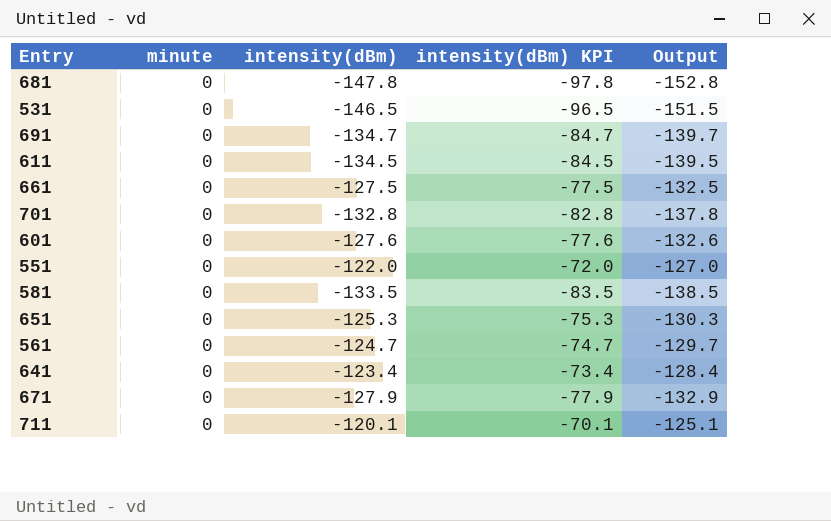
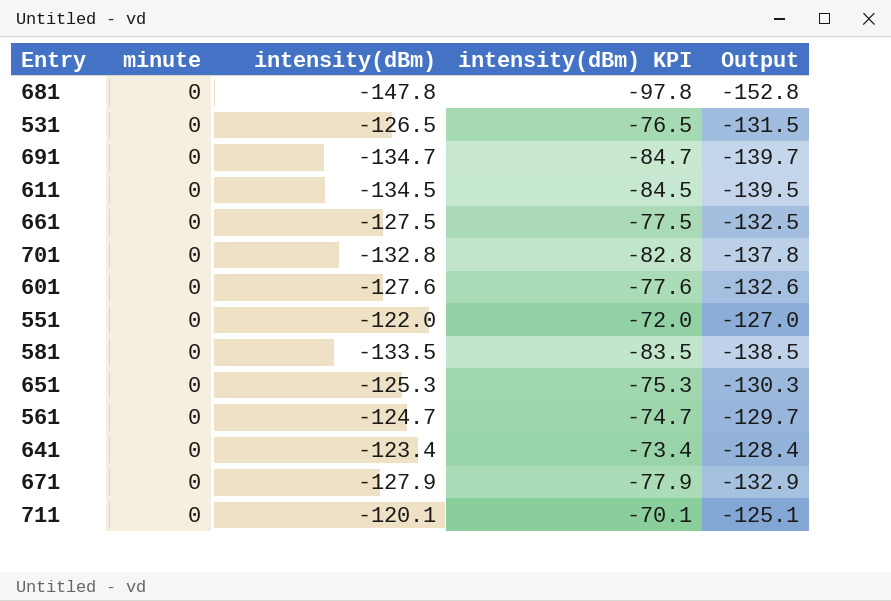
531 | intensity(dBm): -146.5 -> -126.5
531 | intensity(dBm) KPI: -96.5 -> -76.5
531 | Output: -151.5 -> -131.5

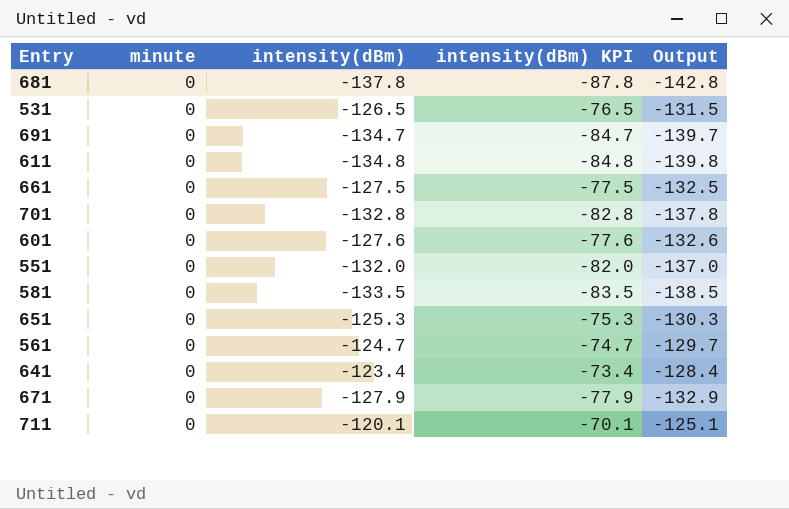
681 | intensity(dBm): -147.8 -> -137.8
681 | intensity(dBm) KPI: -97.8 -> -87.8
681 | Output: -152.8 -> -142.8
611 | intensity(dBm): -134.5 -> -134.8
611 | intensity(dBm) KPI: -84.5 -> -84.8
611 | Output: -139.5 -> -139.8
551 | intensity(dBm): -122.0 -> -132.0
551 | intensity(dBm) KPI: -72.0 -> -82.0
551 | Output: -127.0 -> -137.0

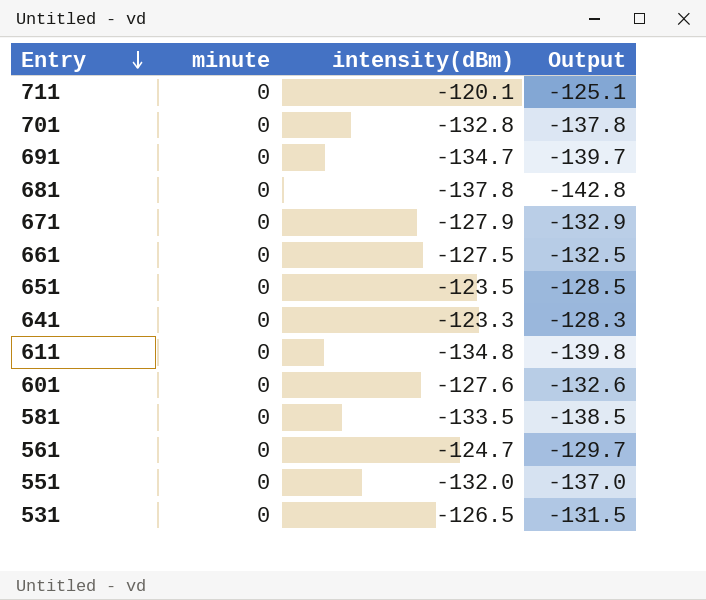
row order: none -> Entry descending
column intensity(dBm) KPI | formula: [intensity(dBm)] + 50 -> none
651 | intensity(dBm): -125.3 -> -123.5
651 | Output: -130.3 -> -128.5
641 | intensity(dBm): -123.4 -> -123.3
641 | Output: -128.4 -> -128.3

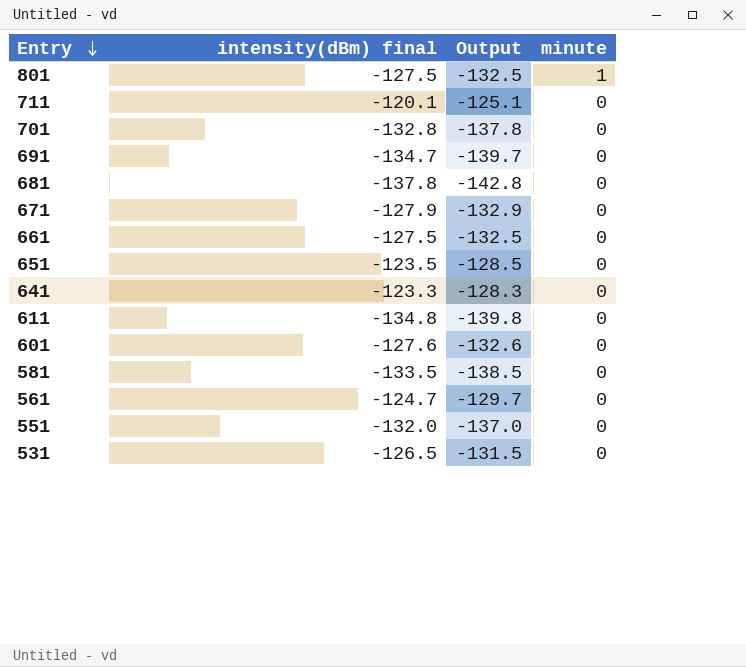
column name: intensity(dBm) -> intensity(dBm) final
column minute | position: 2 -> 4
row 801: none -> -127.5 | -132.5 | 1

